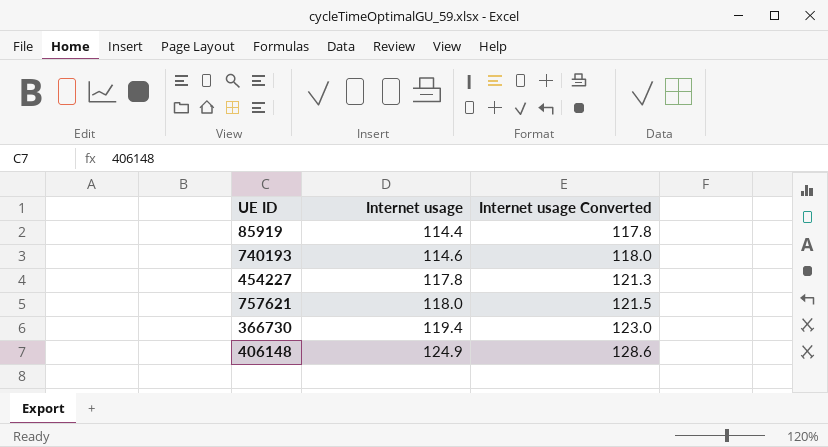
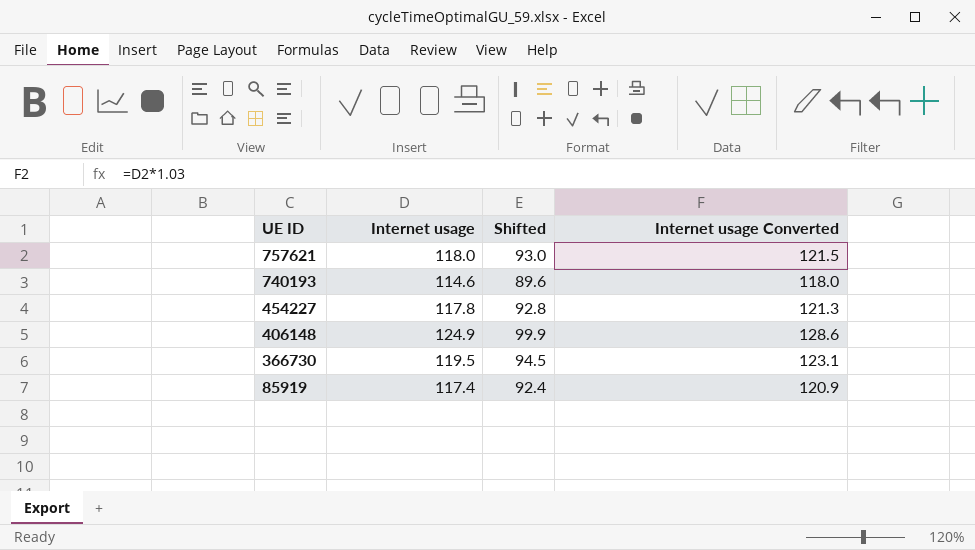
row order: Internet usage ascending -> UE ID descending
column Shifted | formula: none -> [Internet usage] - 25
366730 | Internet usage: 119.4 -> 119.5
366730 | Internet usage Converted: 123.0 -> 123.1
85919 | Internet usage: 114.4 -> 117.4
85919 | Internet usage Converted: 117.8 -> 120.9

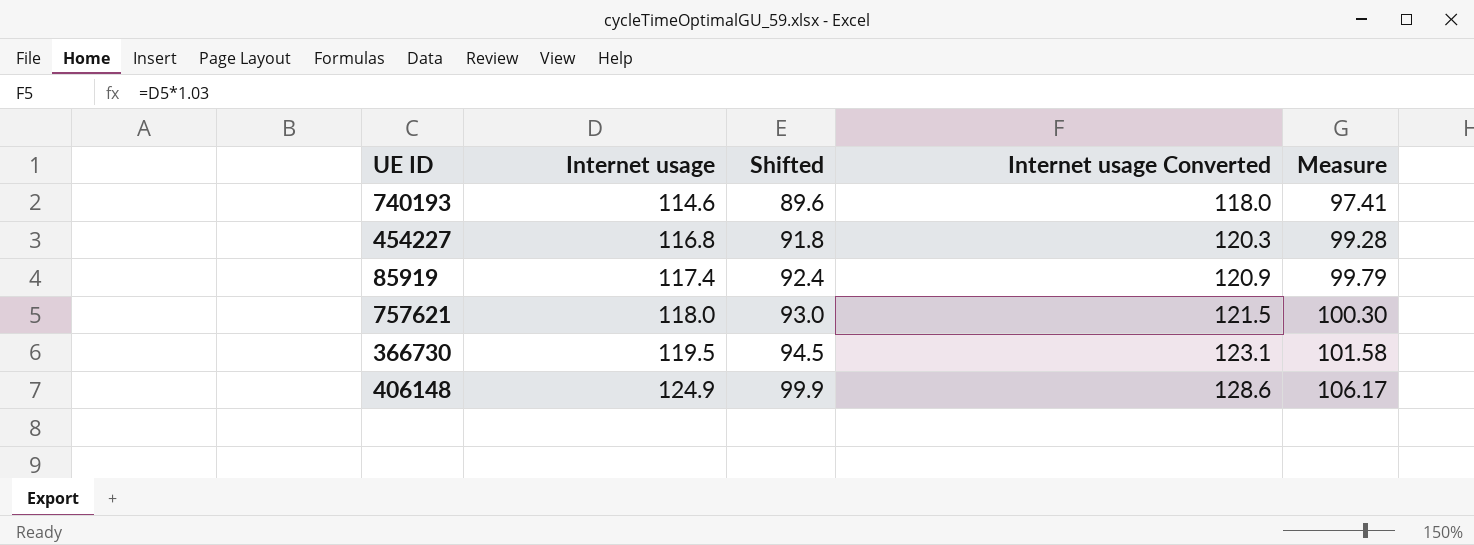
row order: UE ID descending -> Internet usage ascending
column Measure | formula: none -> [Internet usage] * 0.85
454227 | Internet usage: 117.8 -> 116.8
454227 | Shifted: 92.8 -> 91.8
454227 | Internet usage Converted: 121.3 -> 120.3

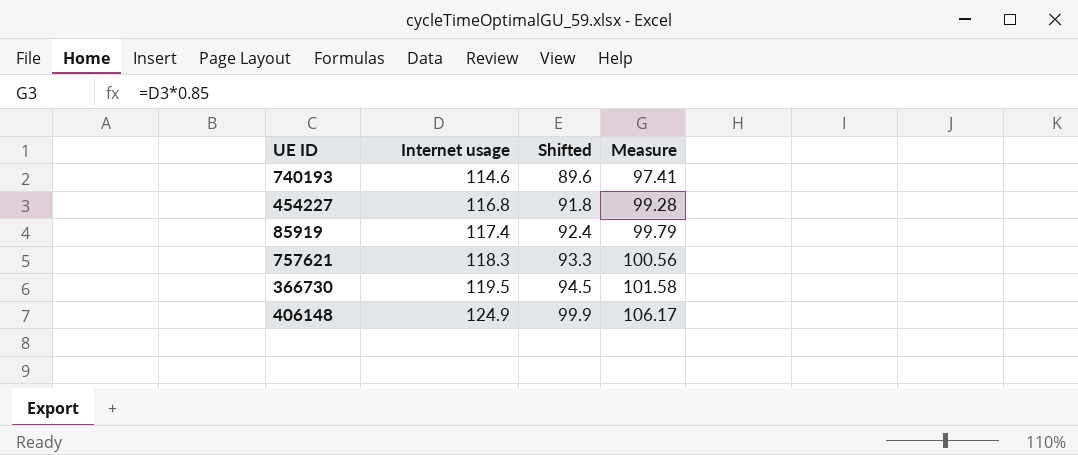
column Internet usage Converted | formula: [Internet usage] * 1.03 -> none
757621 | Internet usage: 118.0 -> 118.3
757621 | Shifted: 93.0 -> 93.3
757621 | Measure: 100.30 -> 100.56

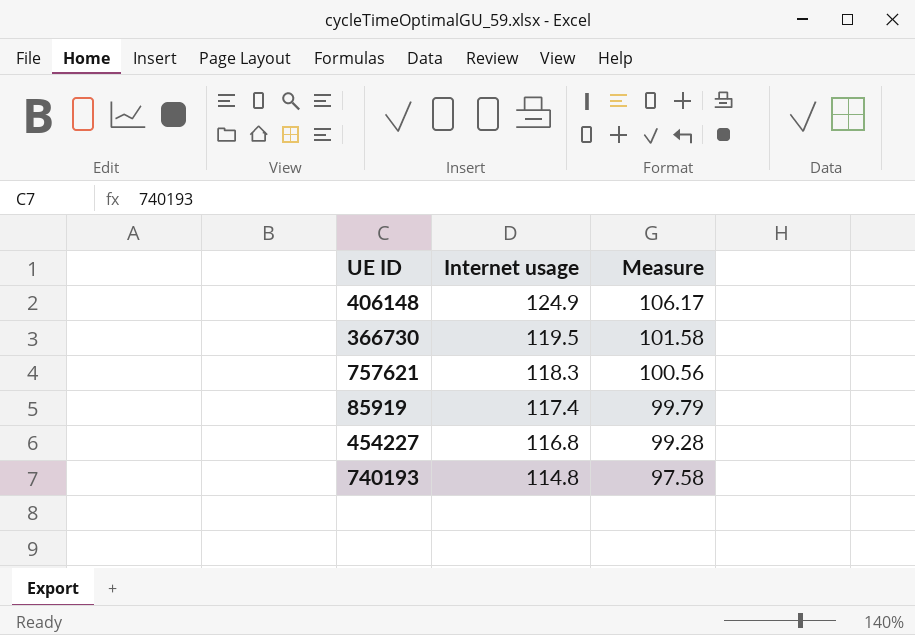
row order: Internet usage ascending -> Internet usage descending
column Shifted | formula: [Internet usage] - 25 -> none
740193 | Internet usage: 114.6 -> 114.8
740193 | Measure: 97.41 -> 97.58

